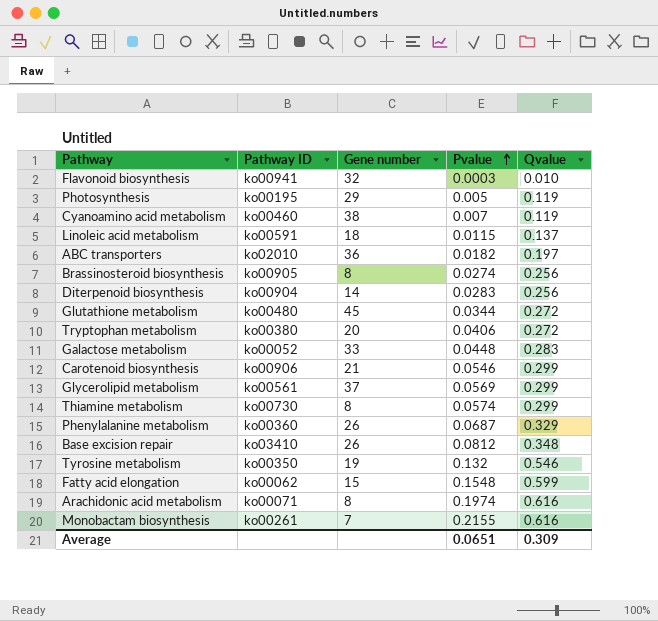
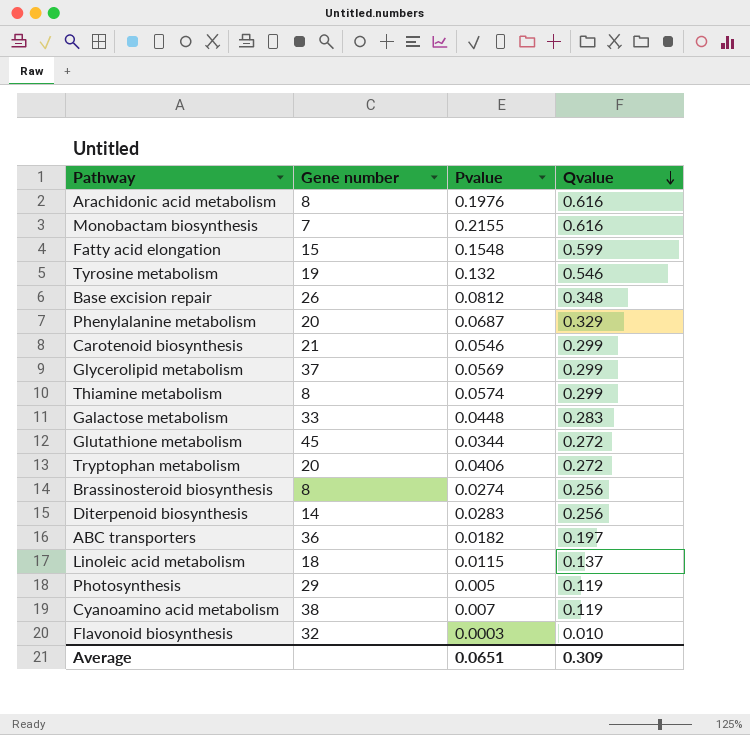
row order: Pvalue ascending -> Qvalue descending
column Pathway ID | position: 2 -> none
Arachidonic acid metabolism | Pvalue: 0.1974 -> 0.1976
Phenylalanine metabolism | Gene number: 26 -> 20

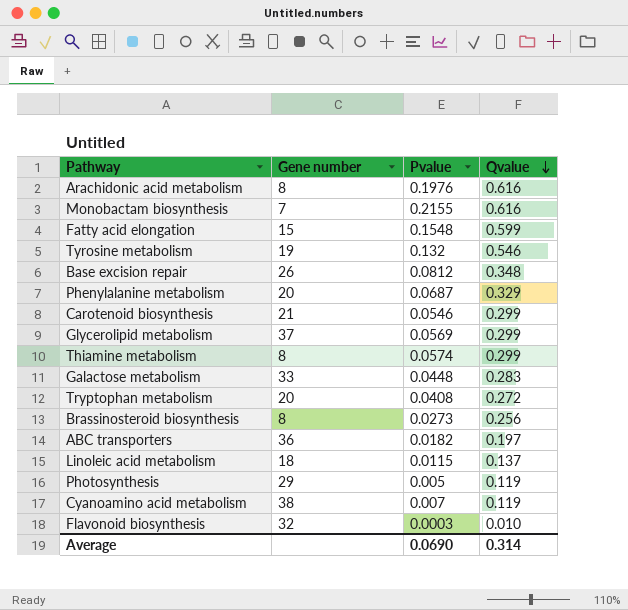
row Glutathione metabolism: 45 | 0.0344 | 0.272 -> none
row Diterpenoid biosynthesis: 14 | 0.0283 | 0.256 -> none
Tryptophan metabolism | Pvalue: 0.0406 -> 0.0408
Brassinosteroid biosynthesis | Pvalue: 0.0274 -> 0.0273
Average | Pvalue: 0.0651 -> 0.0690
Average | Qvalue: 0.309 -> 0.314

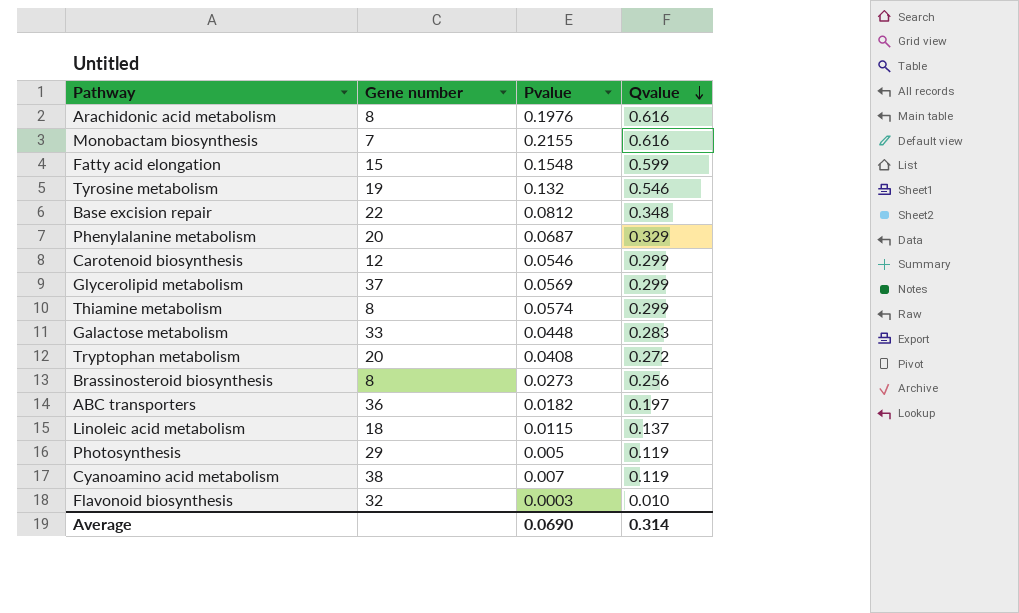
Base excision repair | Gene number: 26 -> 22
Carotenoid biosynthesis | Gene number: 21 -> 12

